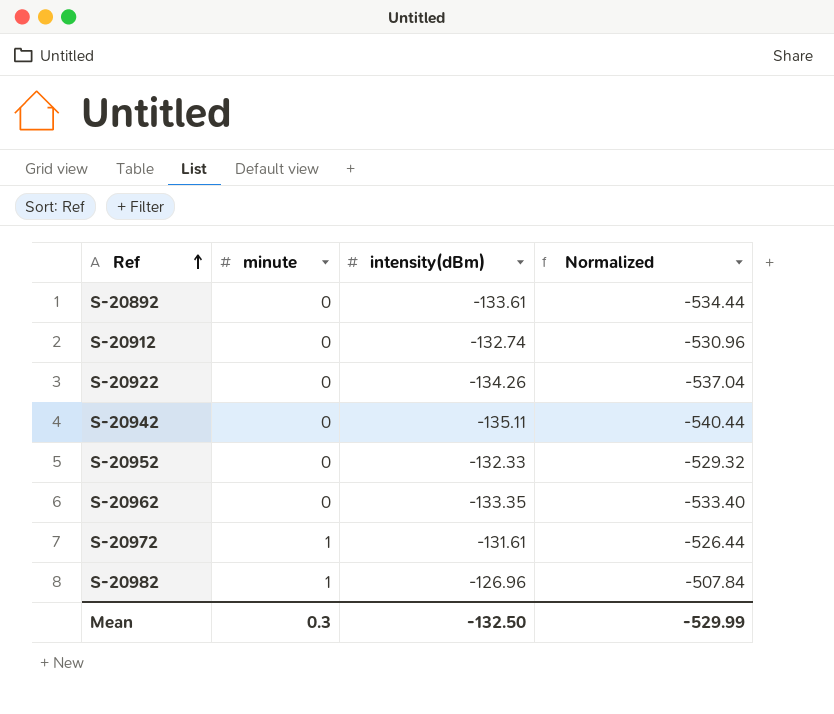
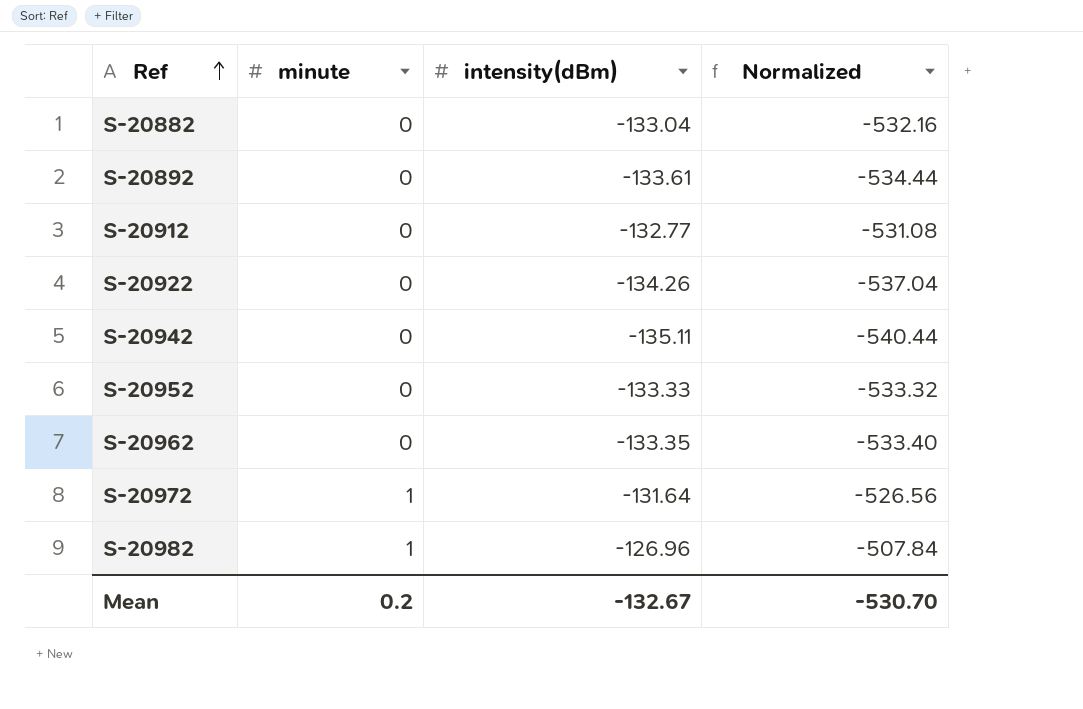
row S-20882: none -> 0 | -133.04 | -532.16
S-20912 | intensity(dBm): -132.74 -> -132.77
S-20912 | Normalized: -530.96 -> -531.08
S-20952 | intensity(dBm): -132.33 -> -133.33
S-20952 | Normalized: -529.32 -> -533.32
S-20972 | intensity(dBm): -131.61 -> -131.64
S-20972 | Normalized: -526.44 -> -526.56
Mean | minute: 0.3 -> 0.2
Mean | intensity(dBm): -132.50 -> -132.67
Mean | Normalized: -529.99 -> -530.70

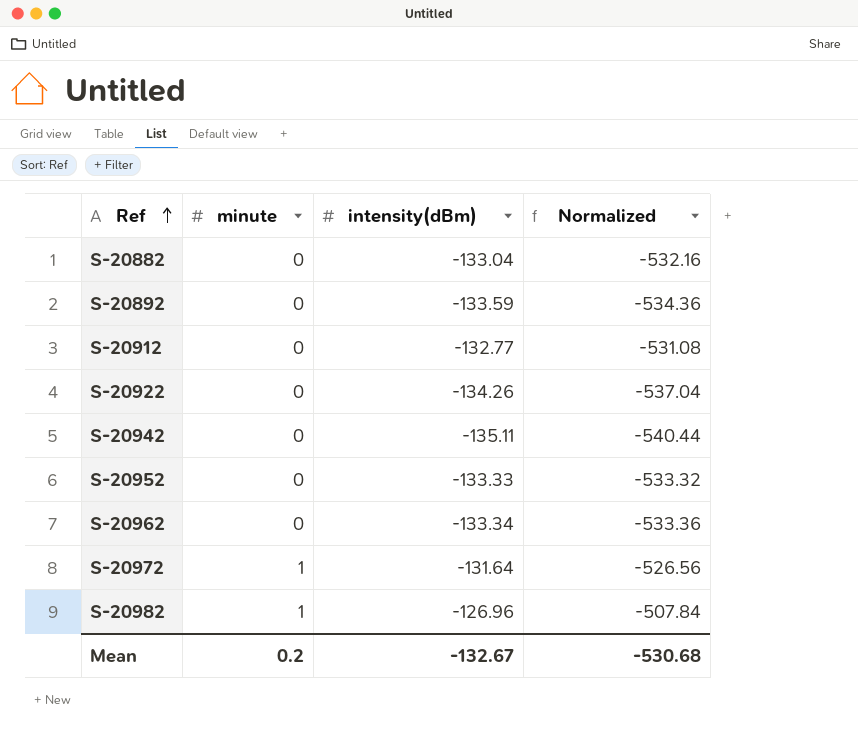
S-20892 | intensity(dBm): -133.61 -> -133.59
S-20892 | Normalized: -534.44 -> -534.36
S-20962 | intensity(dBm): -133.35 -> -133.34
S-20962 | Normalized: -533.40 -> -533.36
Mean | Normalized: -530.70 -> -530.68

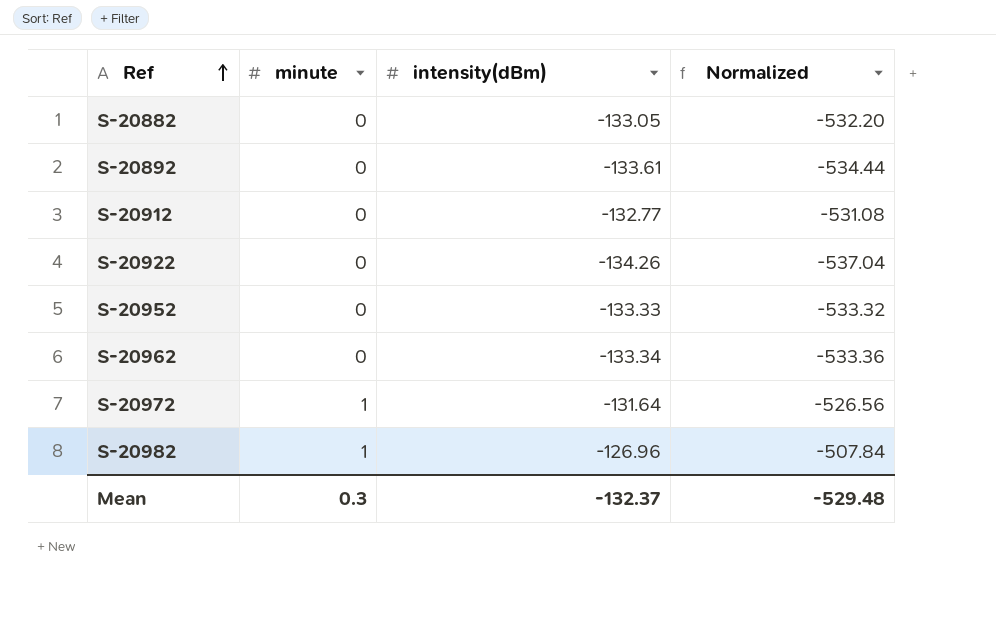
row S-20942: 0 | -135.11 | -540.44 -> none
S-20882 | intensity(dBm): -133.04 -> -133.05
S-20882 | Normalized: -532.16 -> -532.20
S-20892 | intensity(dBm): -133.59 -> -133.61
S-20892 | Normalized: -534.36 -> -534.44
Mean | minute: 0.2 -> 0.3
Mean | intensity(dBm): -132.67 -> -132.37
Mean | Normalized: -530.68 -> -529.48

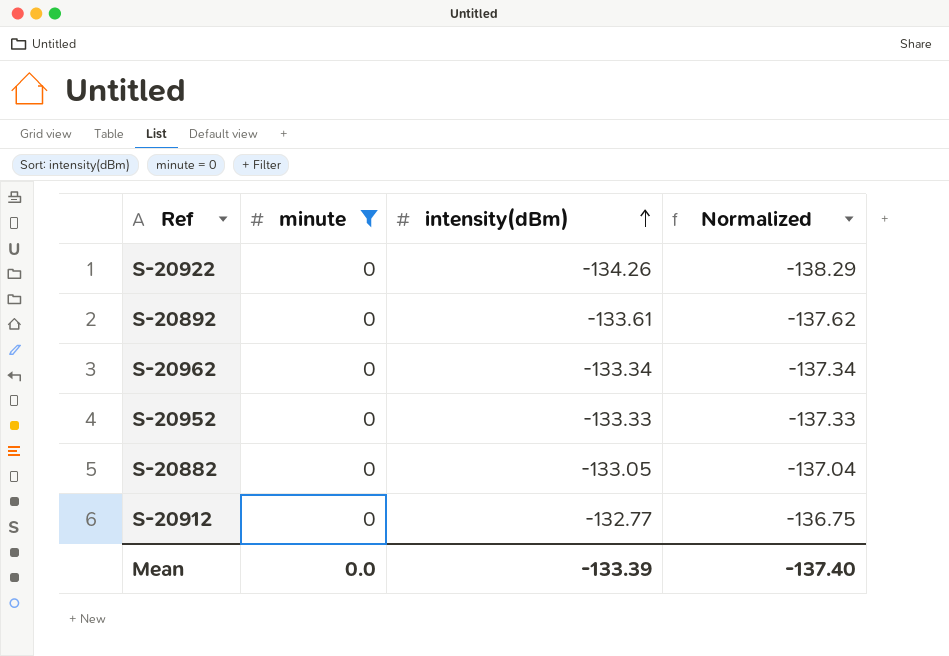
filter: none -> minute = 0
row order: Ref ascending -> intensity(dBm) ascending
column Normalized | formula: [intensity(dBm)] * 4 -> [intensity(dBm)] * 1.03
Mean | minute: 0.3 -> 0.0
Mean | intensity(dBm): -132.37 -> -133.39
Mean | Normalized: -529.48 -> -137.40

